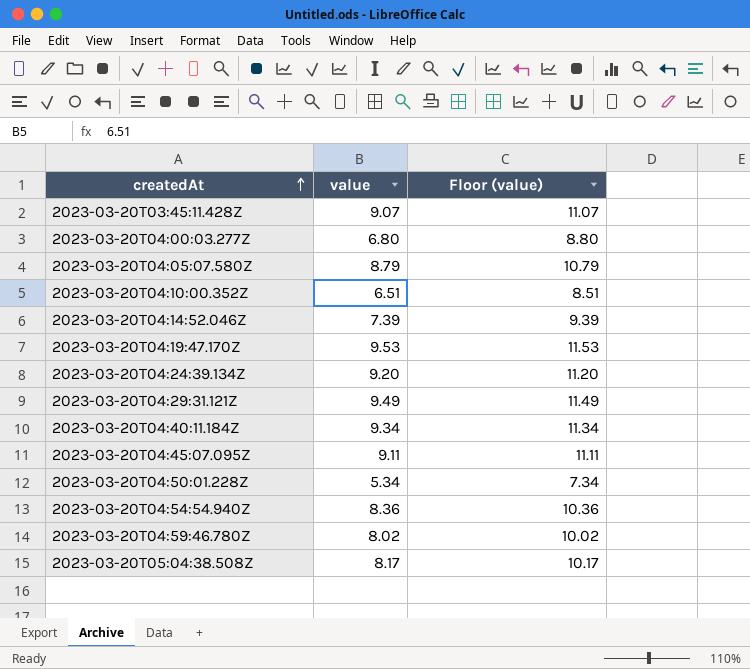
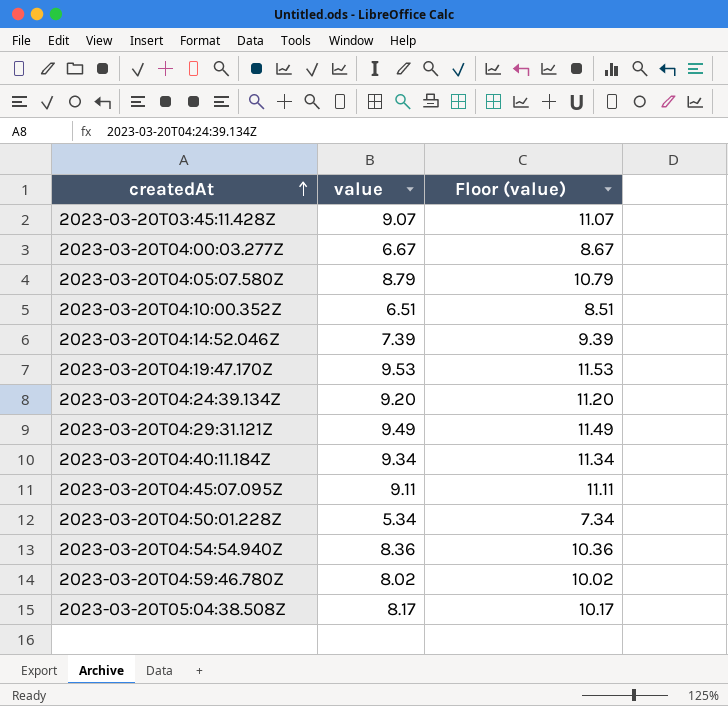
2023-03-20T04:00:03.277Z | value: 6.80 -> 6.67
2023-03-20T04:00:03.277Z | Floor (value): 8.80 -> 8.67

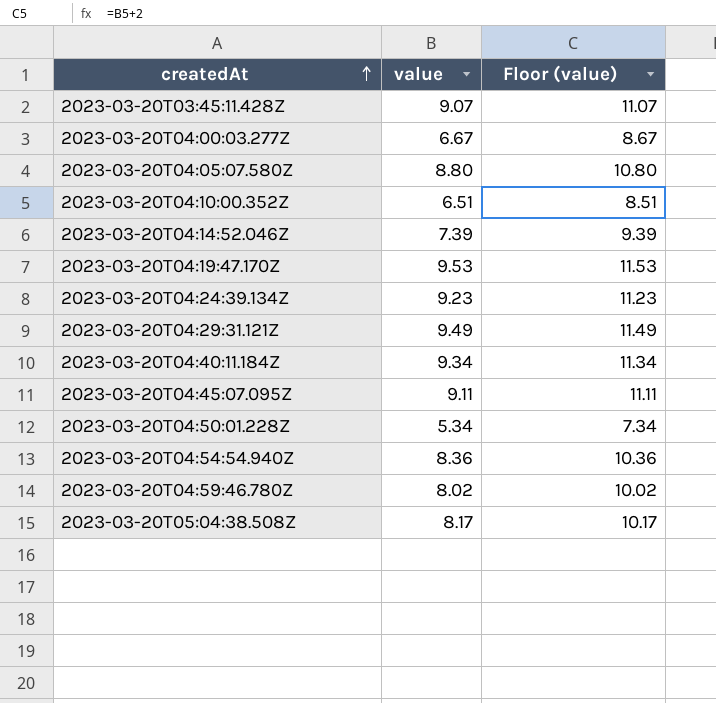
2023-03-20T04:05:07.580Z | value: 8.79 -> 8.80
2023-03-20T04:05:07.580Z | Floor (value): 10.79 -> 10.80
2023-03-20T04:24:39.134Z | value: 9.20 -> 9.23
2023-03-20T04:24:39.134Z | Floor (value): 11.20 -> 11.23

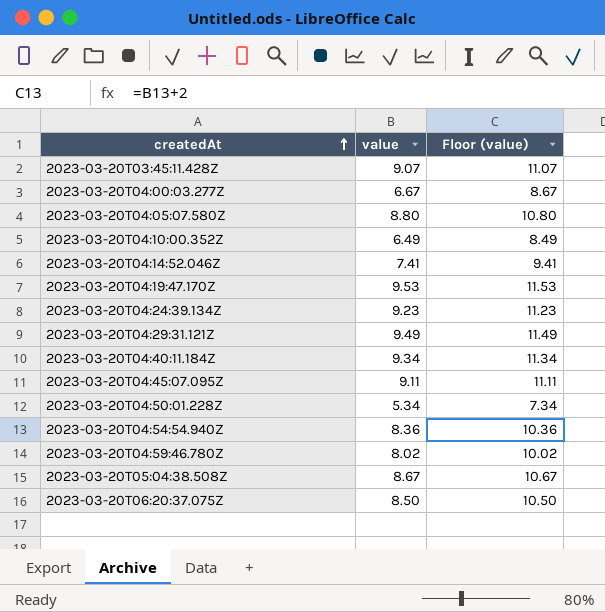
2023-03-20T04:10:00.352Z | value: 6.51 -> 6.49
2023-03-20T04:10:00.352Z | Floor (value): 8.51 -> 8.49
2023-03-20T04:14:52.046Z | value: 7.39 -> 7.41
2023-03-20T04:14:52.046Z | Floor (value): 9.39 -> 9.41
2023-03-20T05:04:38.508Z | value: 8.17 -> 8.67
2023-03-20T05:04:38.508Z | Floor (value): 10.17 -> 10.67
row 2023-03-20T06:20:37.075Z: none -> 8.50 | 10.50

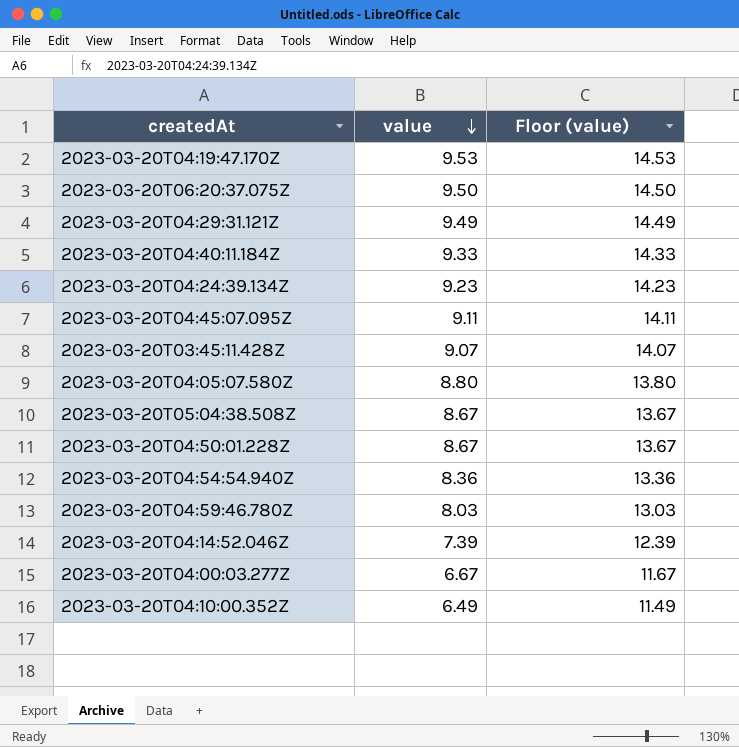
row order: createdAt ascending -> value descending
column Floor (value) | formula: [value] + 2 -> [value] + 5
2023-03-20T06:20:37.075Z | value: 8.50 -> 9.50
2023-03-20T04:40:11.184Z | value: 9.34 -> 9.33
2023-03-20T04:50:01.228Z | value: 5.34 -> 8.67
2023-03-20T04:59:46.780Z | value: 8.02 -> 8.03
2023-03-20T04:14:52.046Z | value: 7.41 -> 7.39

